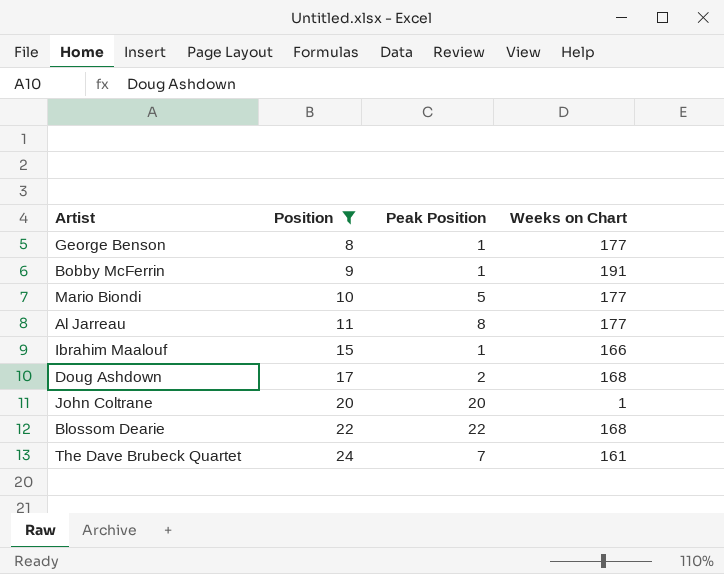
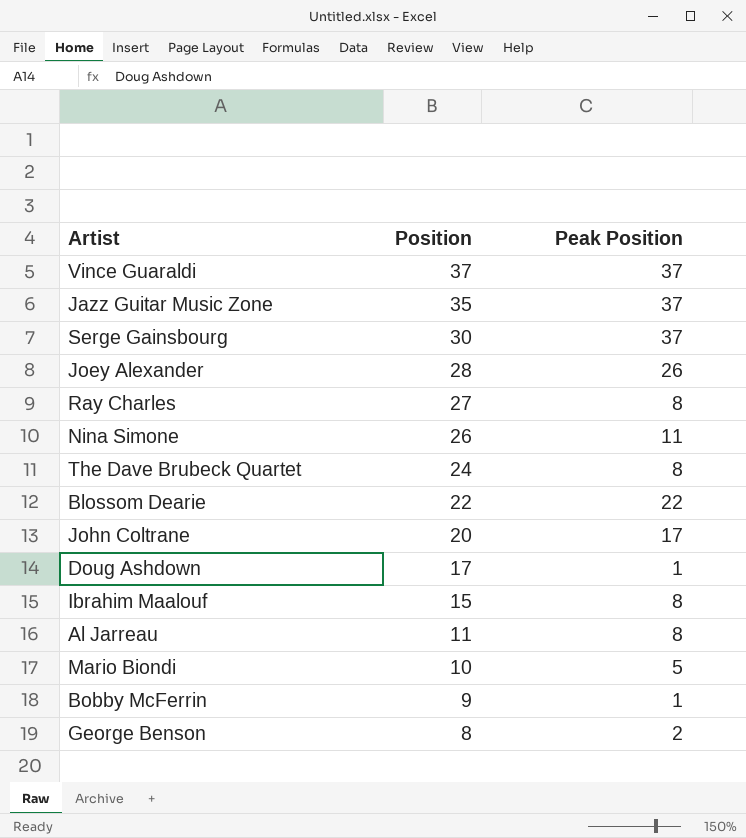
filter: Position <= 24 -> none
row order: Position ascending -> Position descending
column Weeks on Chart | position: 4 -> none
The Dave Brubeck Quartet | Peak Position: 7 -> 8
John Coltrane | Peak Position: 20 -> 17
Doug Ashdown | Peak Position: 2 -> 1
Ibrahim Maalouf | Peak Position: 1 -> 8
George Benson | Peak Position: 1 -> 2

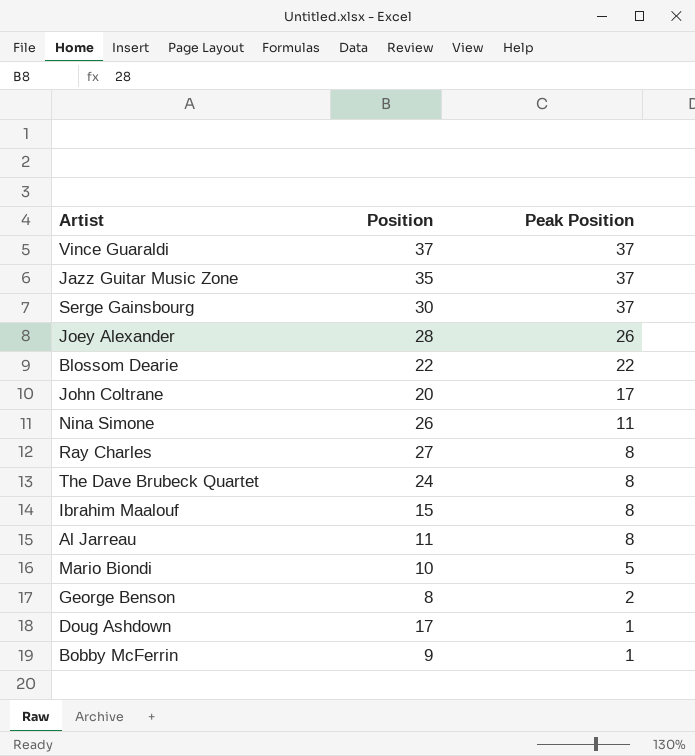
row order: Position descending -> Peak Position descending

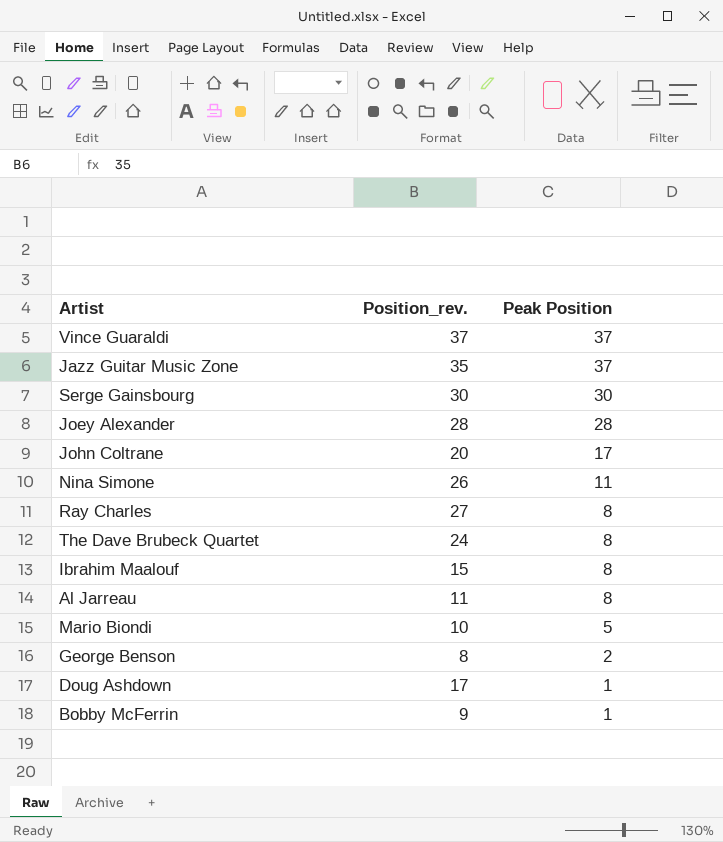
column name: Position -> Position_rev.
row Blossom Dearie: 22 | 22 -> none
Serge Gainsbourg | Peak Position: 37 -> 30
Joey Alexander | Peak Position: 26 -> 28

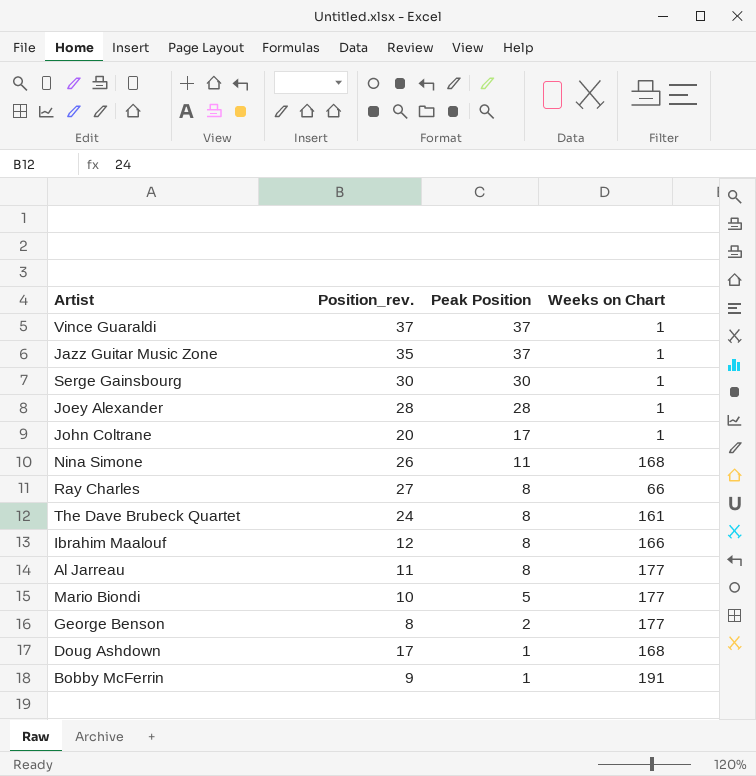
column Weeks on Chart | position: none -> 4
Ibrahim Maalouf | Position_rev.: 15 -> 12

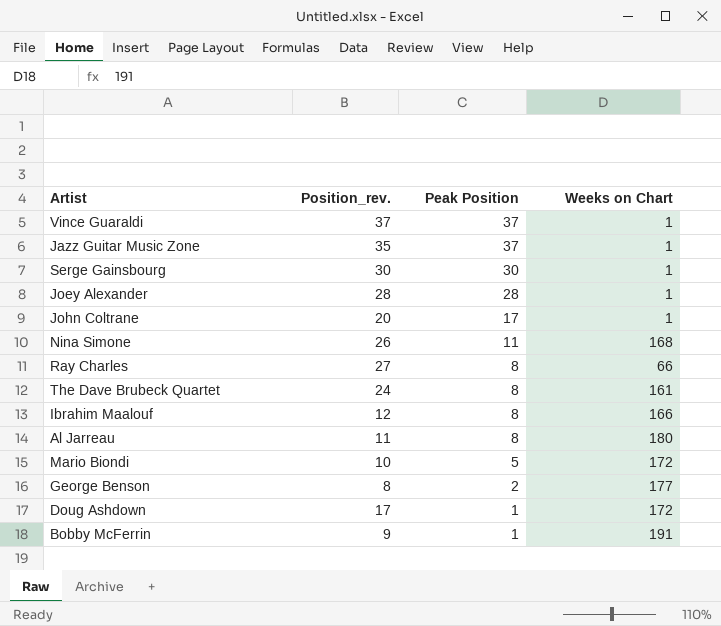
Al Jarreau | Weeks on Chart: 177 -> 180
Mario Biondi | Weeks on Chart: 177 -> 172
Doug Ashdown | Weeks on Chart: 168 -> 172

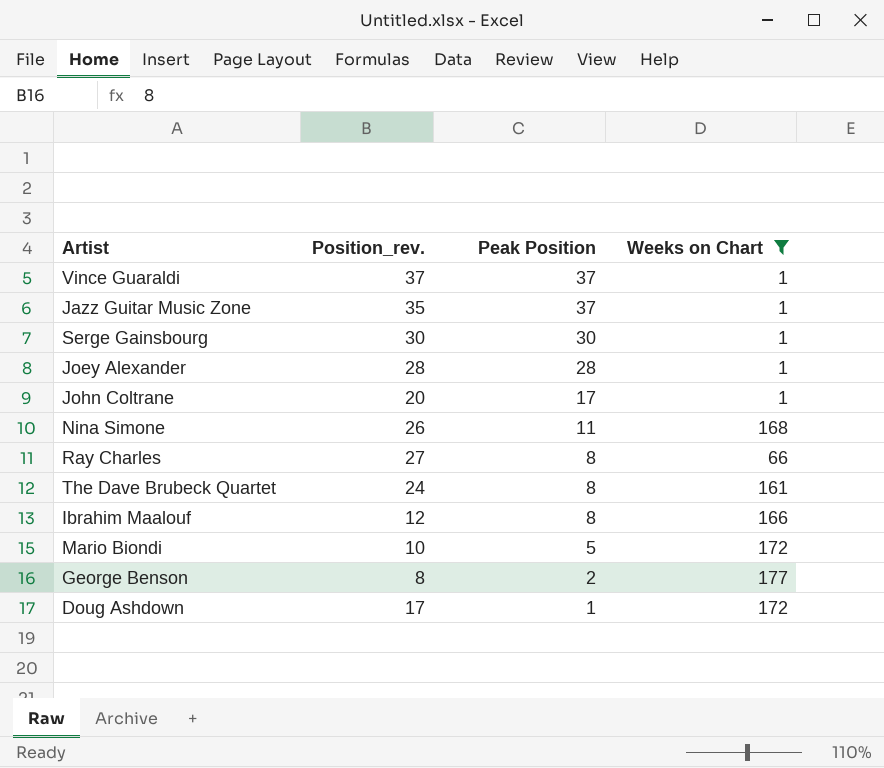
filter: none -> Weeks on Chart <= 177

